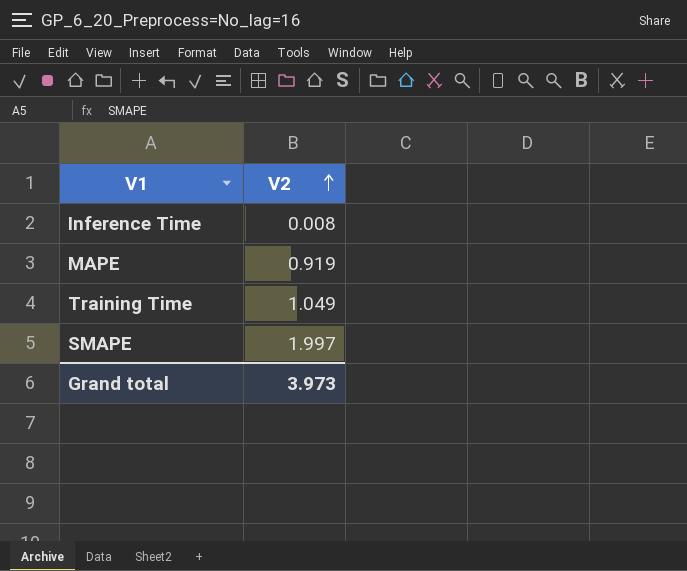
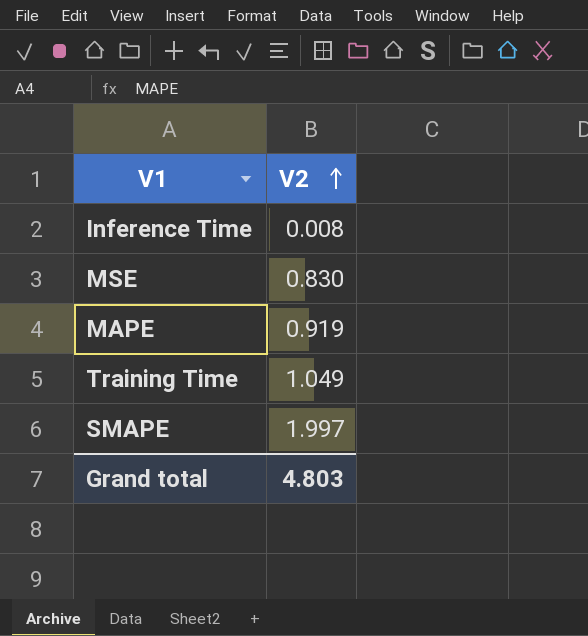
row MSE: none -> 0.830
Grand total | V2: 3.973 -> 4.803

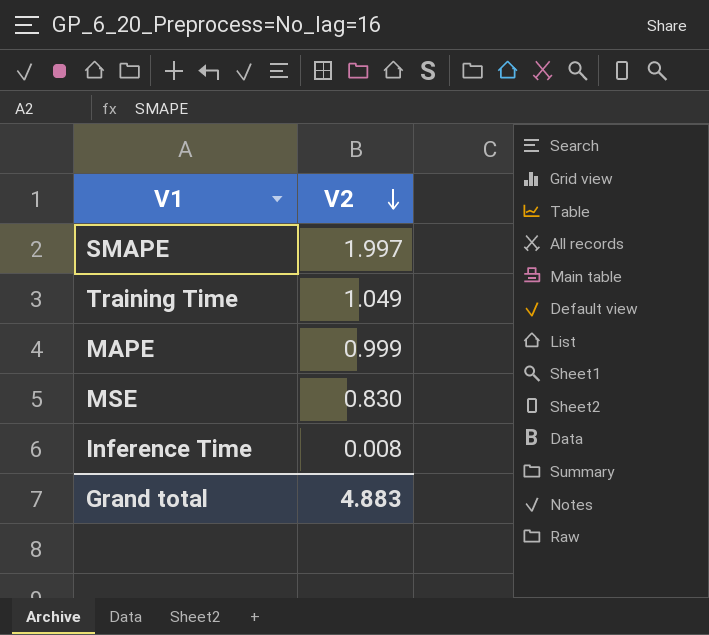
row order: V2 ascending -> V2 descending
MAPE | V2: 0.919 -> 0.999
Grand total | V2: 4.803 -> 4.883

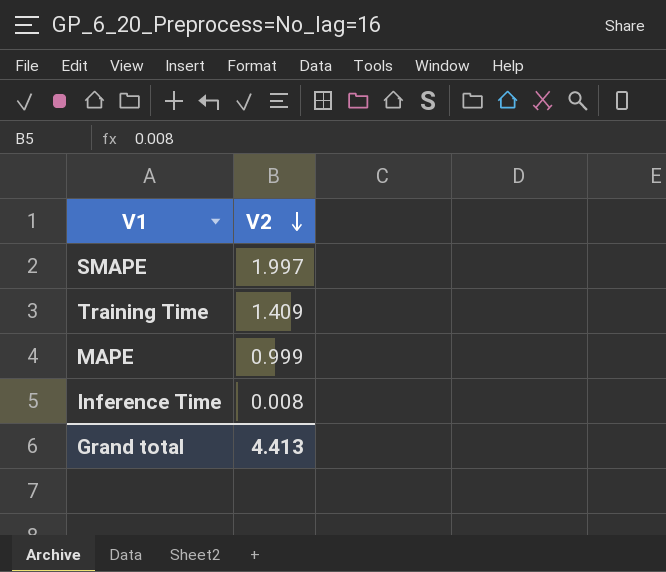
row MSE: 0.830 -> none
Training Time | V2: 1.049 -> 1.409
Grand total | V2: 4.883 -> 4.413

